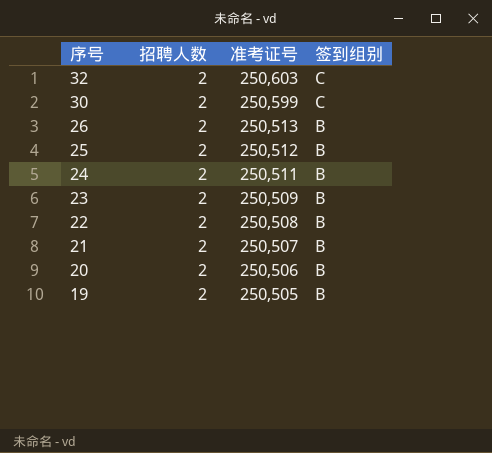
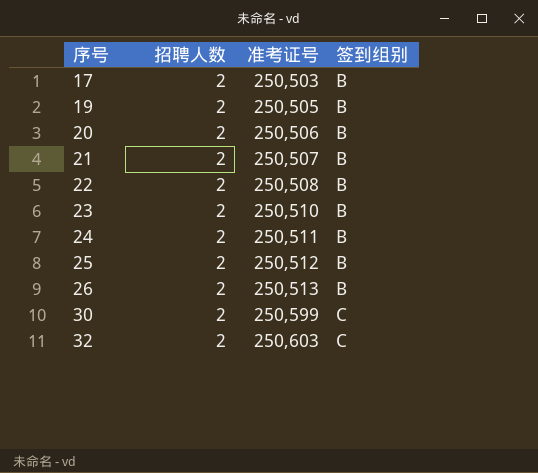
row order: 序号 descending -> 序号 ascending
row 17: none -> 2 | 250,503 | B
23 | 准考证号: 250,509 -> 250,510

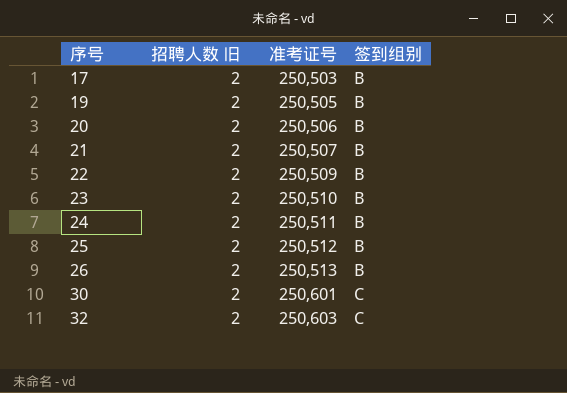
column name: 招聘人数 -> 招聘人数 旧
22 | 准考证号: 250,508 -> 250,509
30 | 准考证号: 250,599 -> 250,601

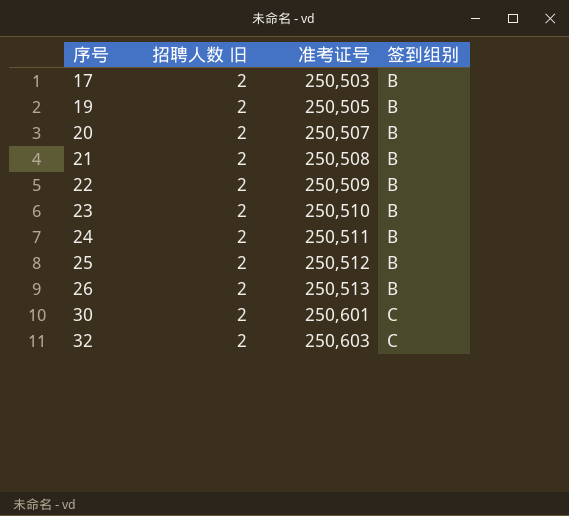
20 | 准考证号: 250,506 -> 250,507
21 | 准考证号: 250,507 -> 250,508

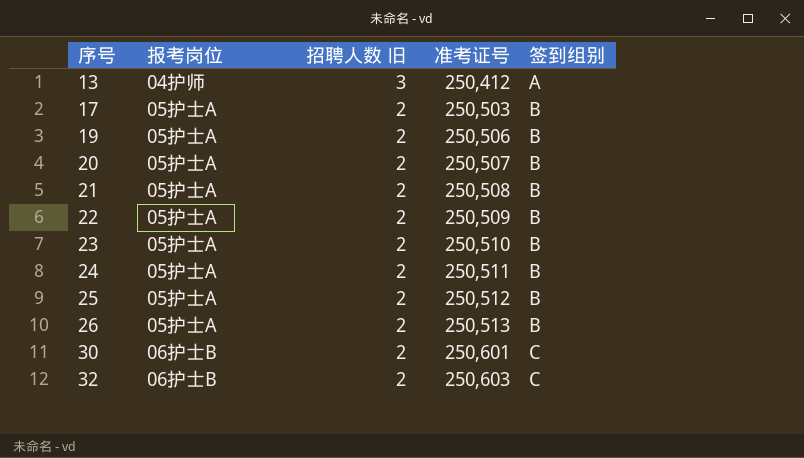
column 报考岗位 | position: none -> 2
row 13: none -> 04护师 | 3 | 250,412 | A
19 | 准考证号: 250,505 -> 250,506

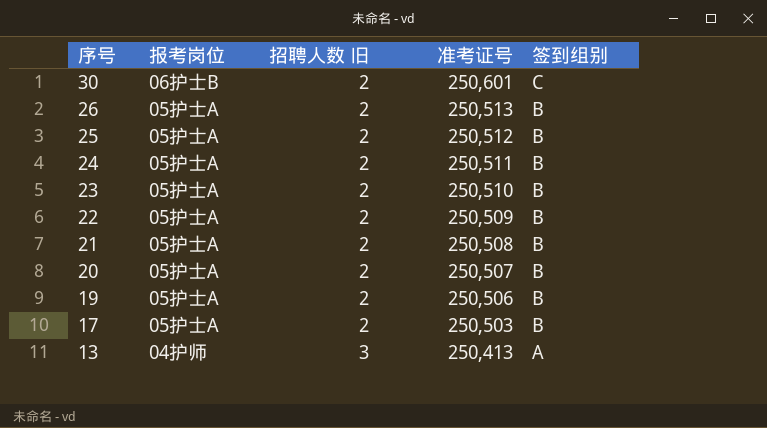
row order: 序号 ascending -> 序号 descending
row 32: 06护士B | 2 | 250,603 | C -> none
13 | 准考证号: 250,412 -> 250,413

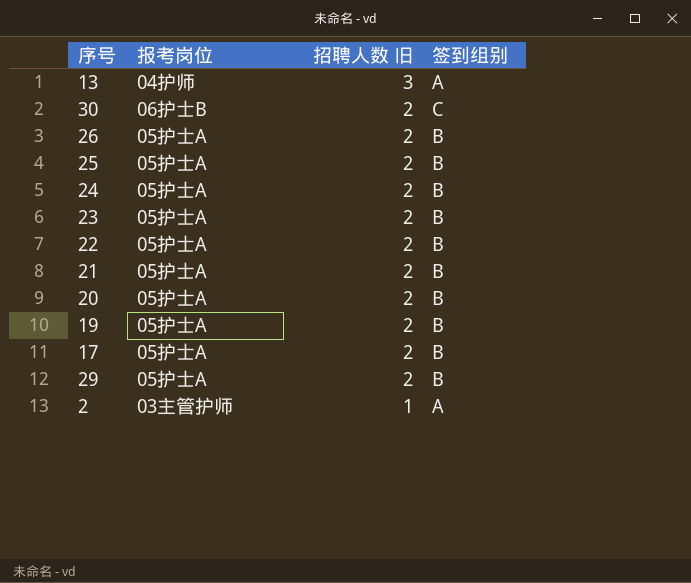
row order: 序号 descending -> 招聘人数 旧 descending
column 准考证号 | position: 4 -> none
row 29: none -> 05护士A | 2 | B
row 2: none -> 03主管护师 | 1 | A

